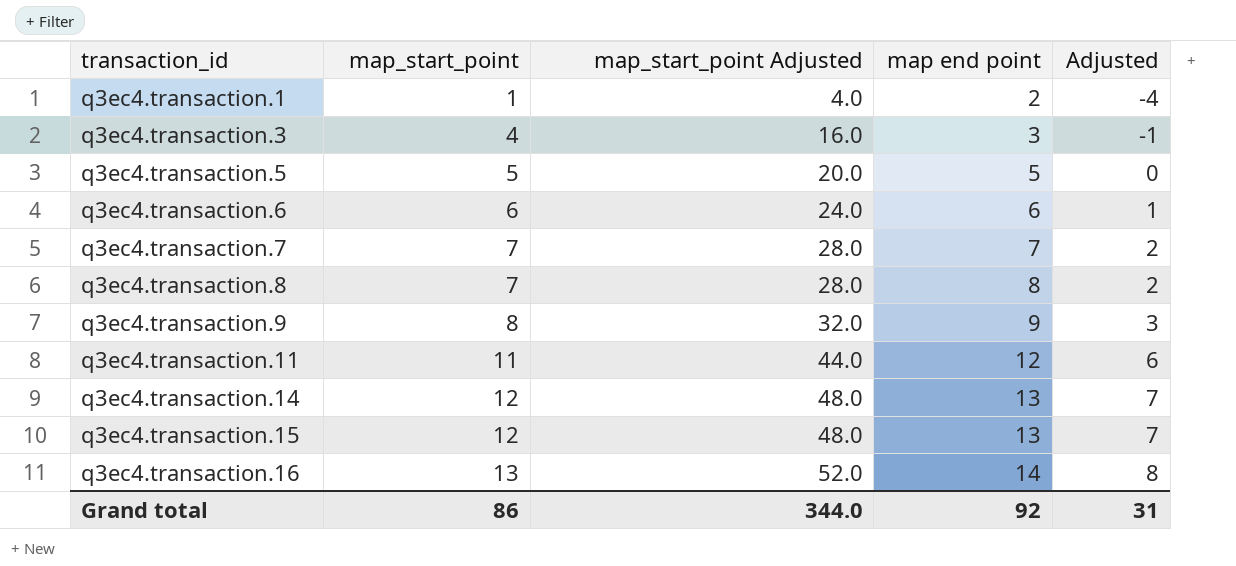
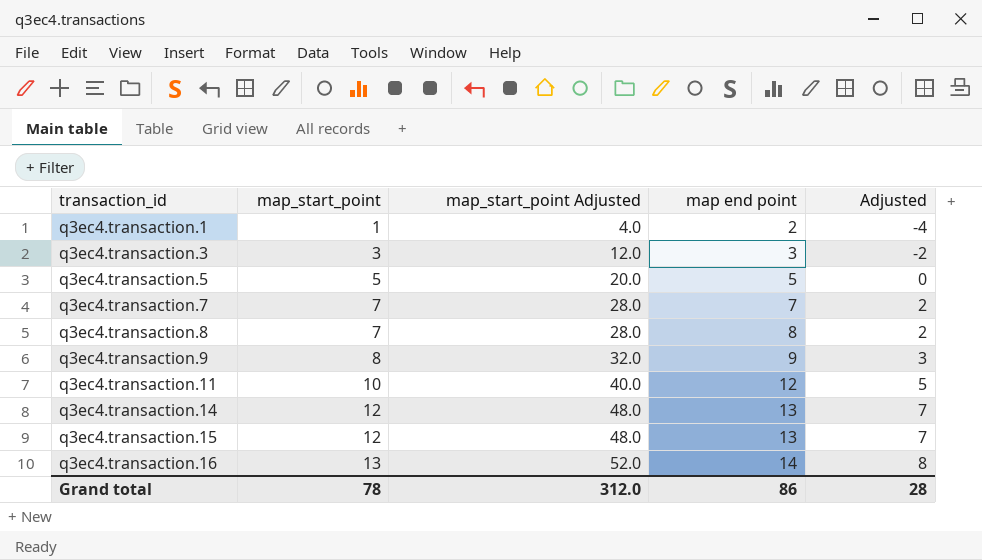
row q3ec4.transaction.6: 6 | 24.0 | 6 | 1 -> none
q3ec4.transaction.3 | map_start_point: 4 -> 3
q3ec4.transaction.3 | map_start_point Adjusted: 16.0 -> 12.0
q3ec4.transaction.3 | Adjusted: -1 -> -2
q3ec4.transaction.11 | map_start_point: 11 -> 10
q3ec4.transaction.11 | map_start_point Adjusted: 44.0 -> 40.0
q3ec4.transaction.11 | Adjusted: 6 -> 5
Grand total | map_start_point: 86 -> 78
Grand total | map_start_point Adjusted: 344.0 -> 312.0
Grand total | map end point: 92 -> 86
Grand total | Adjusted: 31 -> 28

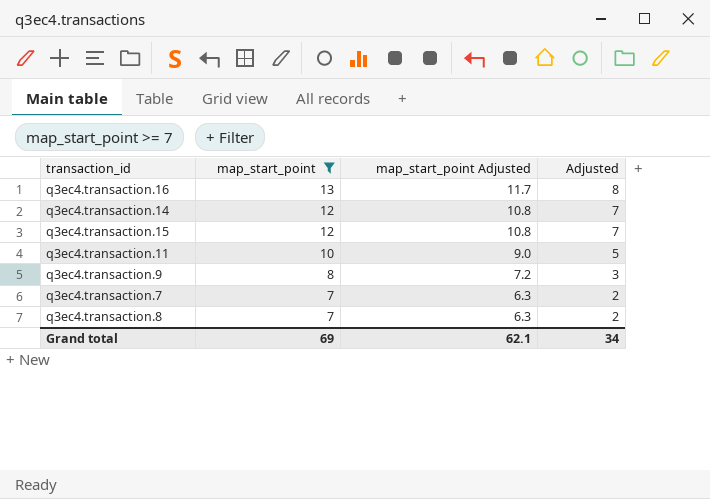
filter: none -> map_start_point >= 7
row order: transaction_id ascending -> map_start_point descending
column map end point | position: 4 -> none
column map_start_point Adjusted | formula: [map_start_point] * 4 -> [map_start_point] * 0.9
Grand total | map_start_point: 78 -> 69
Grand total | map_start_point Adjusted: 312.0 -> 62.1
Grand total | Adjusted: 28 -> 34

